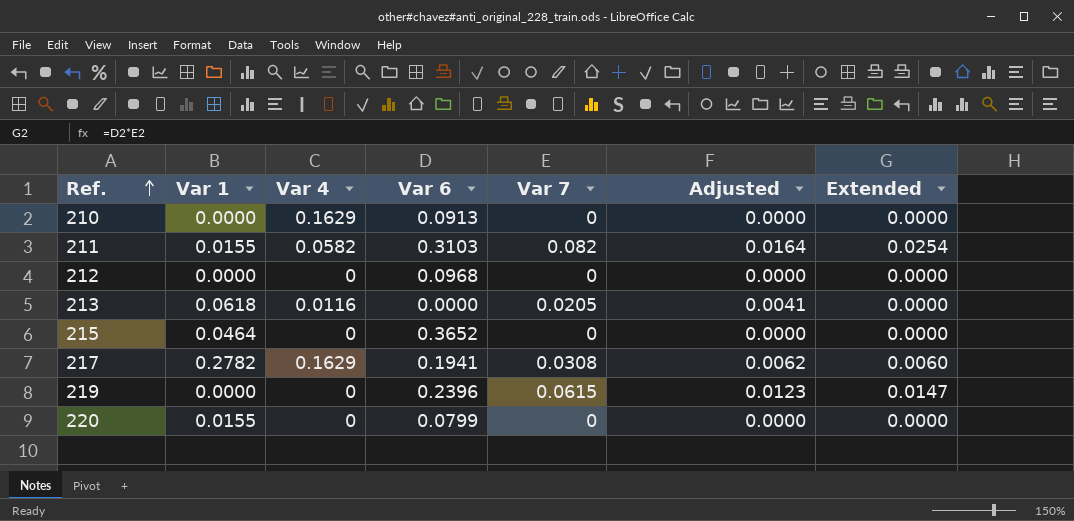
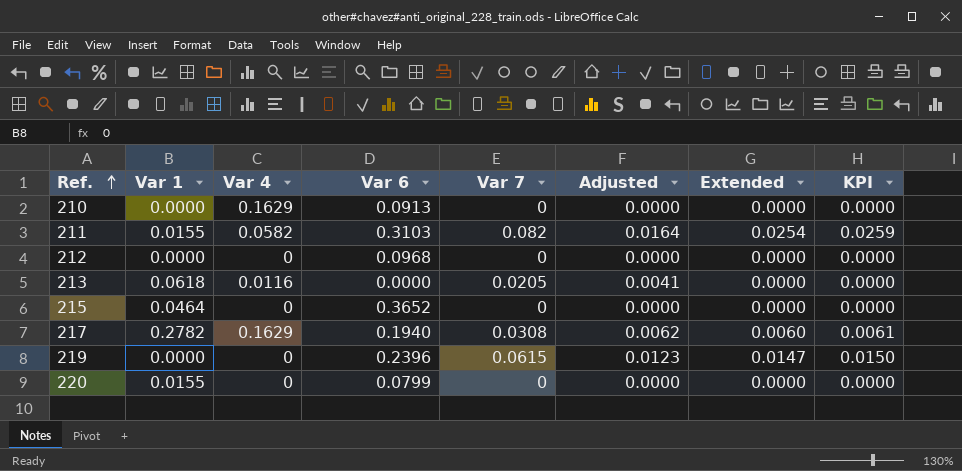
column KPI | formula: none -> [Extended] * 1.02
217 | Var 6: 0.1941 -> 0.1940

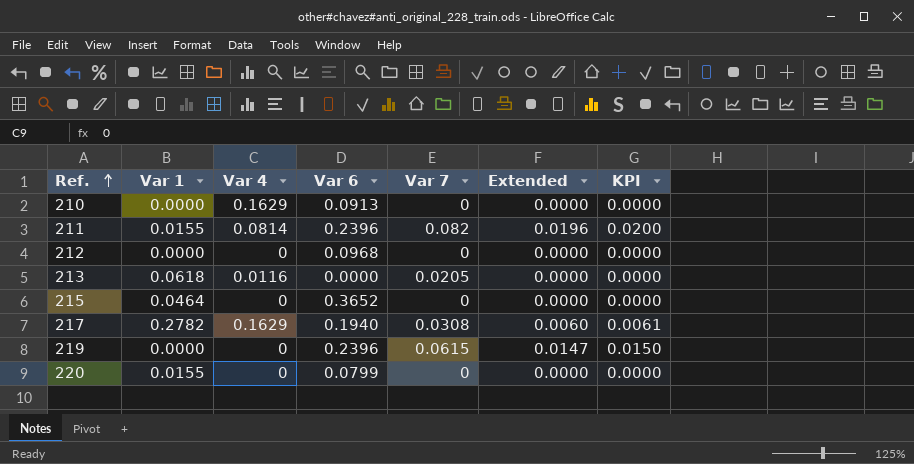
column Adjusted | formula: [Var 7] * 0.2 -> none
211 | Var 4: 0.0582 -> 0.0814
211 | Var 6: 0.3103 -> 0.2396
211 | Extended: 0.0254 -> 0.0196
211 | KPI: 0.0259 -> 0.0200

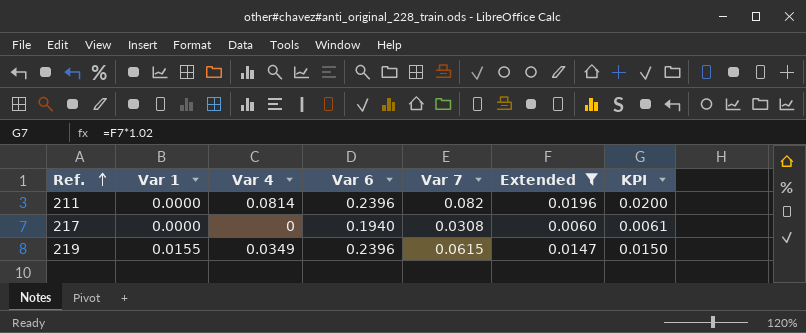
filter: none -> Extended != 0.0000
211 | Var 1: 0.0155 -> 0.0000
217 | Var 1: 0.2782 -> 0.0000
217 | Var 4: 0.1629 -> 0
219 | Var 1: 0.0000 -> 0.0155
219 | Var 4: 0 -> 0.0349

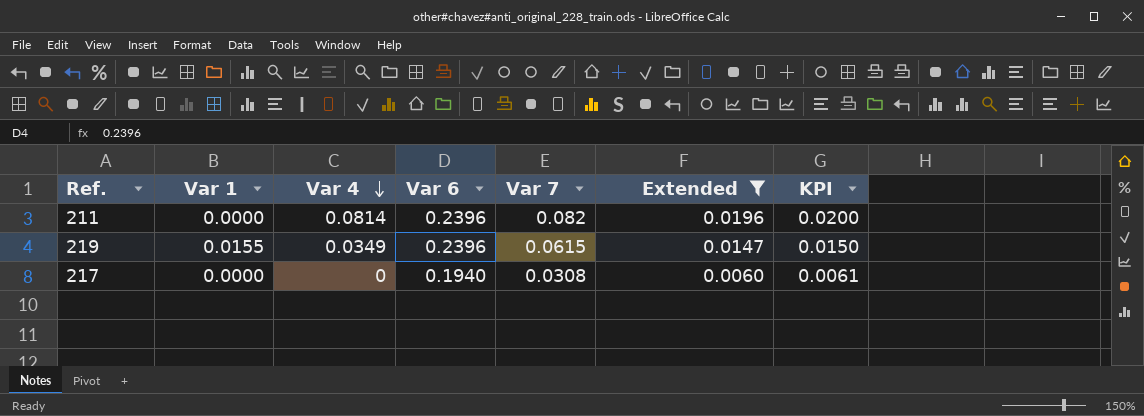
row order: Ref. ascending -> Var 4 descending

